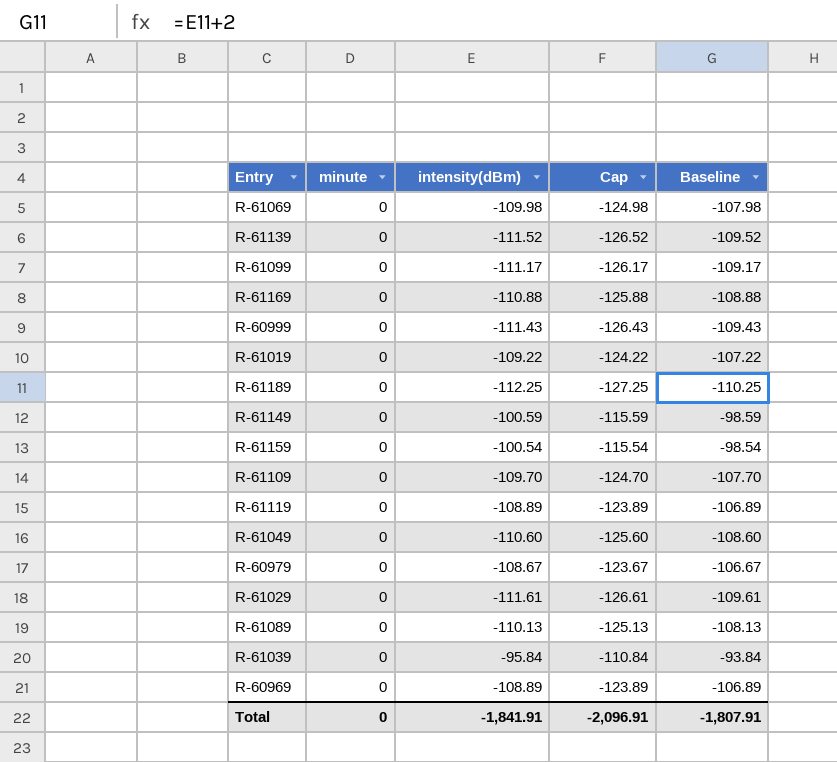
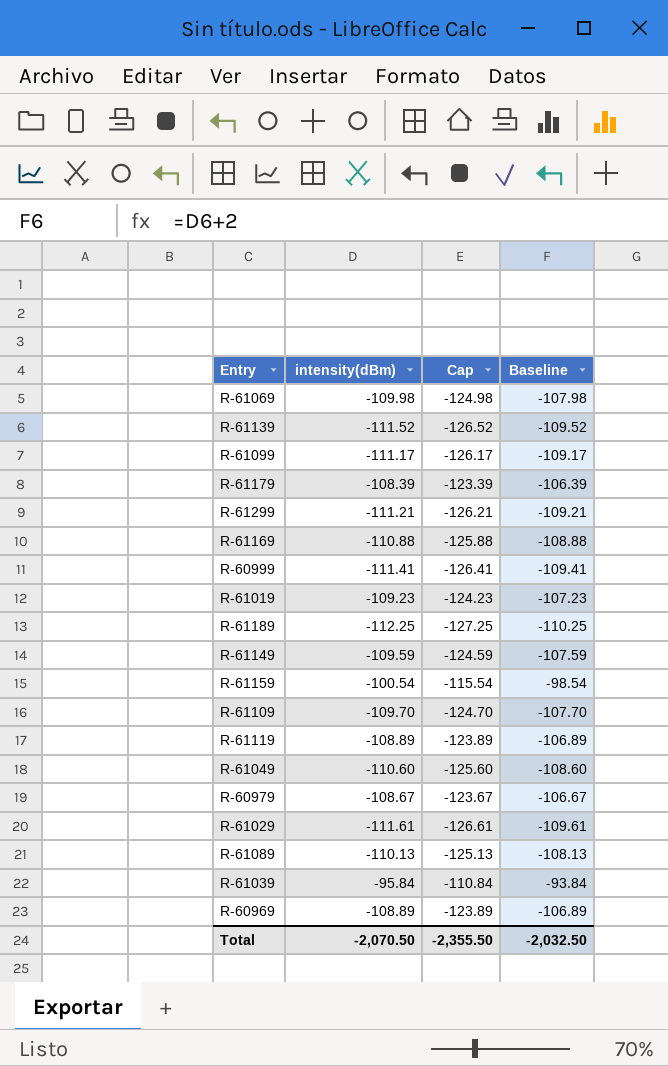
column minute | position: 2 -> none
row R-61179: none -> -108.39 | -123.39 | -106.39
row R-61299: none -> -111.21 | -126.21 | -109.21
R-60999 | intensity(dBm): -111.43 -> -111.41
R-60999 | Cap: -126.43 -> -126.41
R-60999 | Baseline: -109.43 -> -109.41
R-61019 | intensity(dBm): -109.22 -> -109.23
R-61019 | Cap: -124.22 -> -124.23
R-61019 | Baseline: -107.22 -> -107.23
R-61149 | intensity(dBm): -100.59 -> -109.59
R-61149 | Cap: -115.59 -> -124.59
R-61149 | Baseline: -98.59 -> -107.59
Total | intensity(dBm): -1,841.91 -> -2,070.50
Total | Cap: -2,096.91 -> -2,355.50
Total | Baseline: -1,807.91 -> -2,032.50

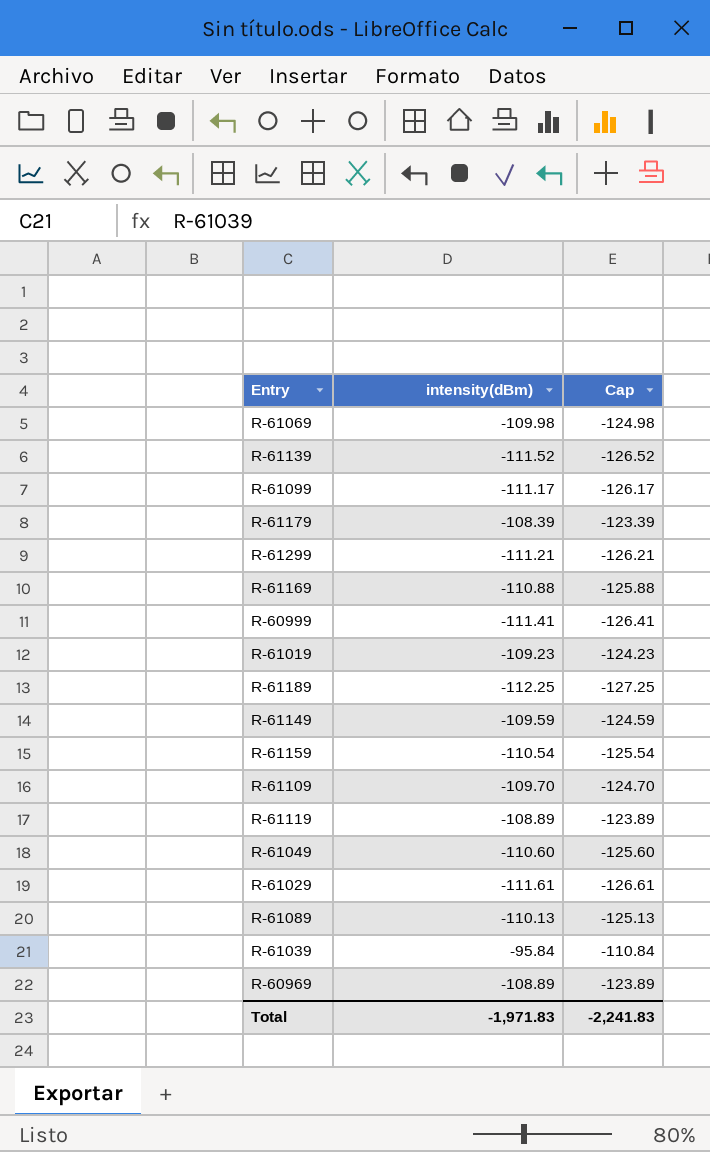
column Baseline | formula: [intensity(dBm)] + 2 -> none
row R-60979: -108.67 | -123.67 | -106.67 -> none
R-61159 | intensity(dBm): -100.54 -> -110.54
R-61159 | Cap: -115.54 -> -125.54
Total | intensity(dBm): -2,070.50 -> -1,971.83
Total | Cap: -2,355.50 -> -2,241.83

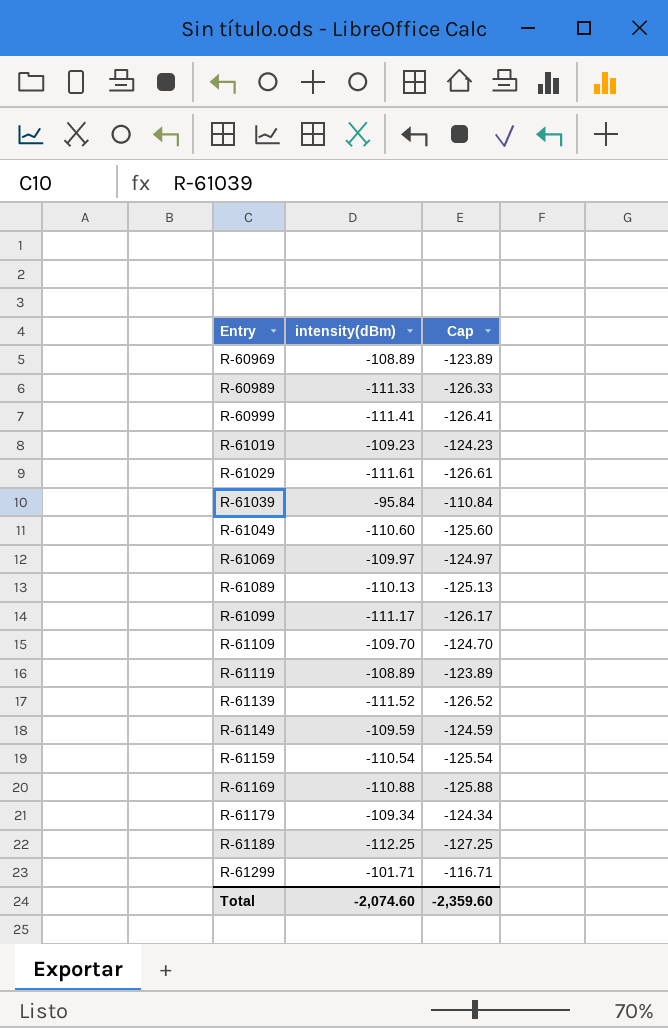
row order: none -> Entry ascending
row R-60989: none -> -111.33 | -126.33
R-61069 | intensity(dBm): -109.98 -> -109.97
R-61069 | Cap: -124.98 -> -124.97
R-61179 | intensity(dBm): -108.39 -> -109.34
R-61179 | Cap: -123.39 -> -124.34
R-61299 | intensity(dBm): -111.21 -> -101.71
R-61299 | Cap: -126.21 -> -116.71
Total | intensity(dBm): -1,971.83 -> -2,074.60
Total | Cap: -2,241.83 -> -2,359.60

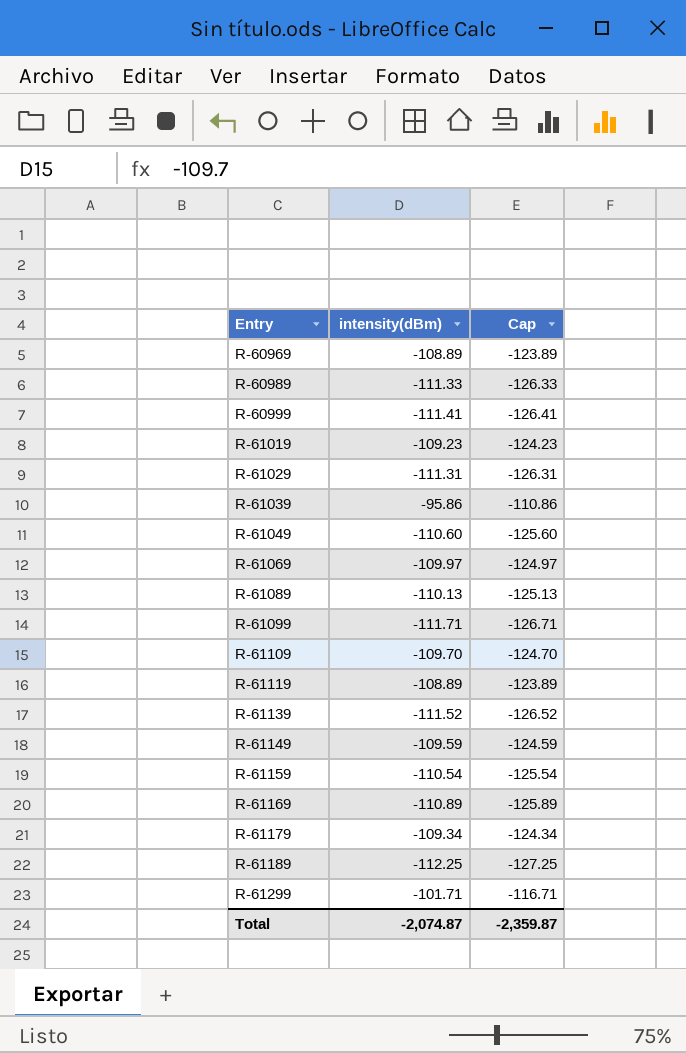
R-61029 | intensity(dBm): -111.61 -> -111.31
R-61029 | Cap: -126.61 -> -126.31
R-61039 | intensity(dBm): -95.84 -> -95.86
R-61039 | Cap: -110.84 -> -110.86
R-61099 | intensity(dBm): -111.17 -> -111.71
R-61099 | Cap: -126.17 -> -126.71
R-61169 | intensity(dBm): -110.88 -> -110.89
R-61169 | Cap: -125.88 -> -125.89
Total | intensity(dBm): -2,074.60 -> -2,074.87
Total | Cap: -2,359.60 -> -2,359.87

